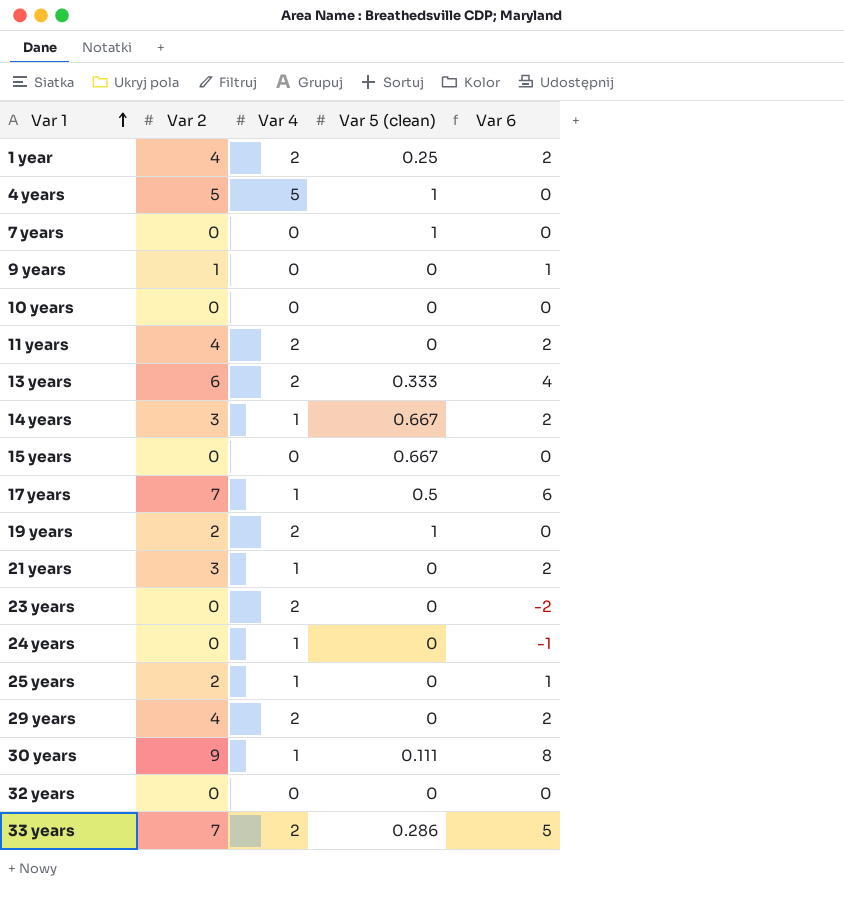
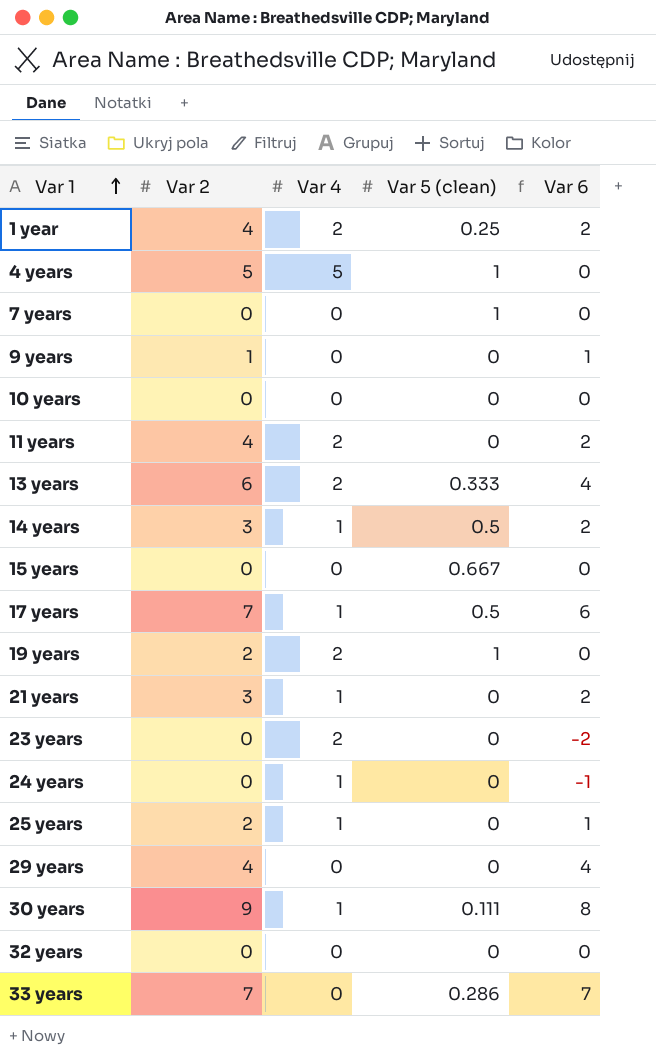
14 years | Var 5 (clean): 0.667 -> 0.5
29 years | Var 4: 2 -> 0
29 years | Var 6: 2 -> 4
33 years | Var 4: 2 -> 0
33 years | Var 6: 5 -> 7

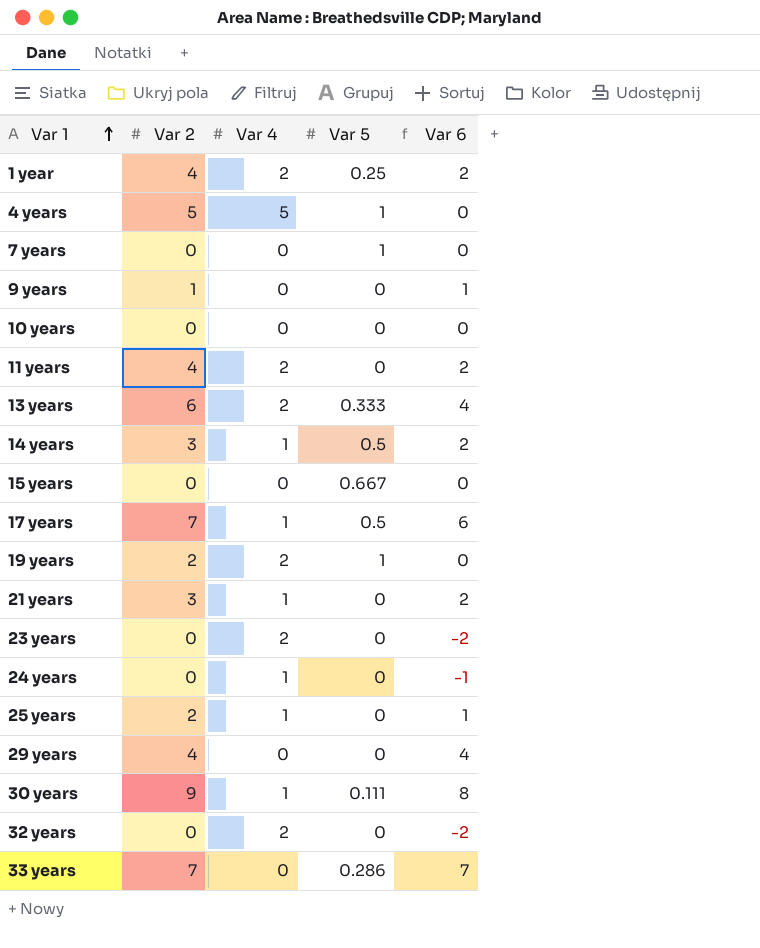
column name: Var 5 (clean) -> Var 5
32 years | Var 4: 0 -> 2
32 years | Var 6: 0 -> -2

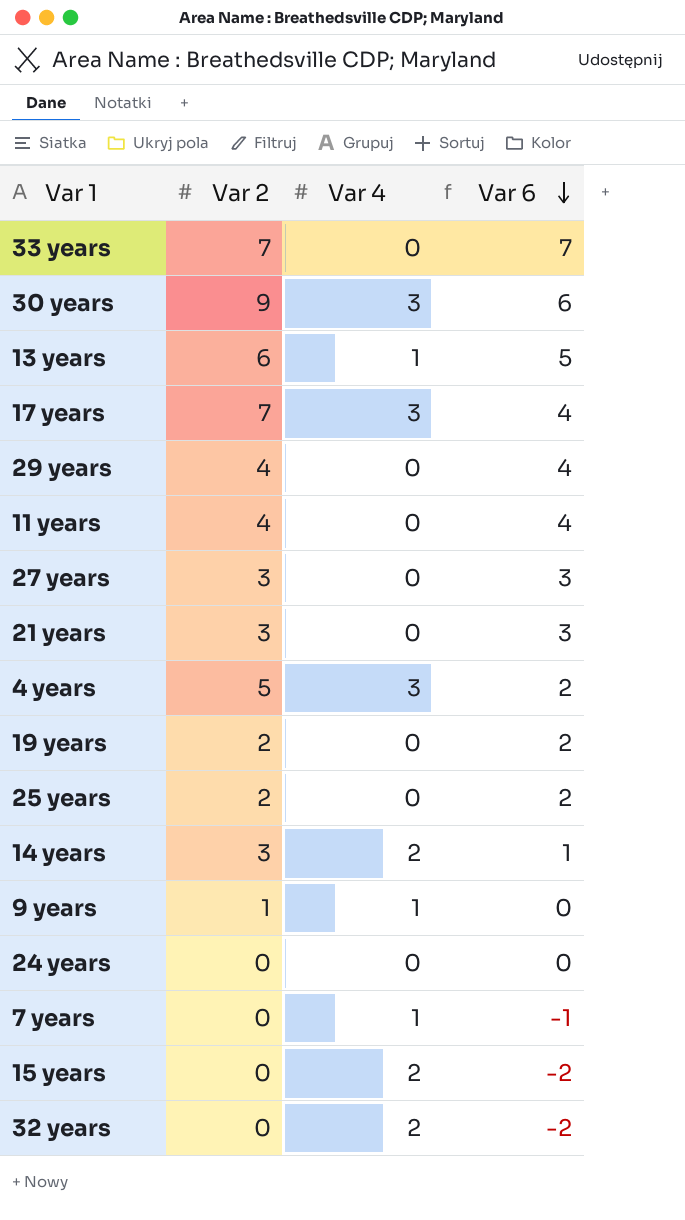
row order: Var 1 ascending -> Var 6 descending
column Var 5 | position: 4 -> none
row 1 year: 4 | 2 | 0.25 | 2 -> none
row 10 years: 0 | 0 | 0 | 0 -> none
row 23 years: 0 | 2 | 0 | -2 -> none
30 years | Var 4: 1 -> 3
30 years | Var 6: 8 -> 6
13 years | Var 4: 2 -> 1
13 years | Var 6: 4 -> 5
17 years | Var 4: 1 -> 3
17 years | Var 6: 6 -> 4
11 years | Var 4: 2 -> 0
11 years | Var 6: 2 -> 4
row 27 years: none -> 3 | 0 | 3
21 years | Var 4: 1 -> 0
21 years | Var 6: 2 -> 3
4 years | Var 4: 5 -> 3
4 years | Var 6: 0 -> 2
19 years | Var 4: 2 -> 0
19 years | Var 6: 0 -> 2
25 years | Var 4: 1 -> 0
25 years | Var 6: 1 -> 2
14 years | Var 4: 1 -> 2
14 years | Var 6: 2 -> 1
9 years | Var 4: 0 -> 1
9 years | Var 6: 1 -> 0
24 years | Var 4: 1 -> 0
24 years | Var 6: -1 -> 0
7 years | Var 4: 0 -> 1
7 years | Var 6: 0 -> -1
15 years | Var 4: 0 -> 2
15 years | Var 6: 0 -> -2

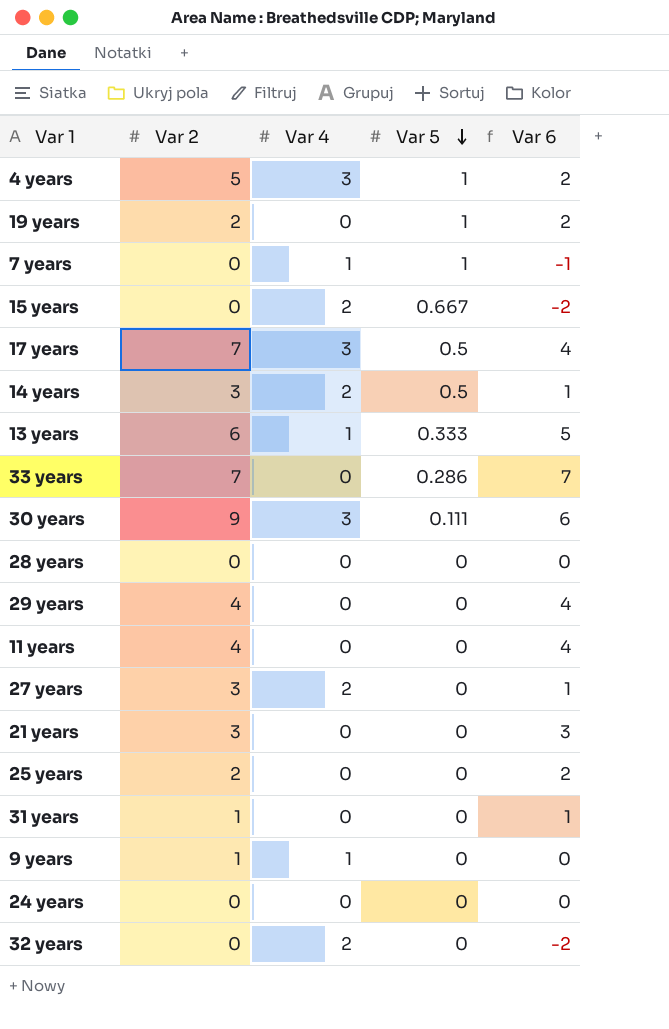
row order: Var 6 descending -> Var 5 descending
column Var 5 | position: none -> 4
row 28 years: none -> 0 | 0 | 0 | 0
27 years | Var 4: 0 -> 2
27 years | Var 6: 3 -> 1
row 31 years: none -> 1 | 0 | 0 | 1

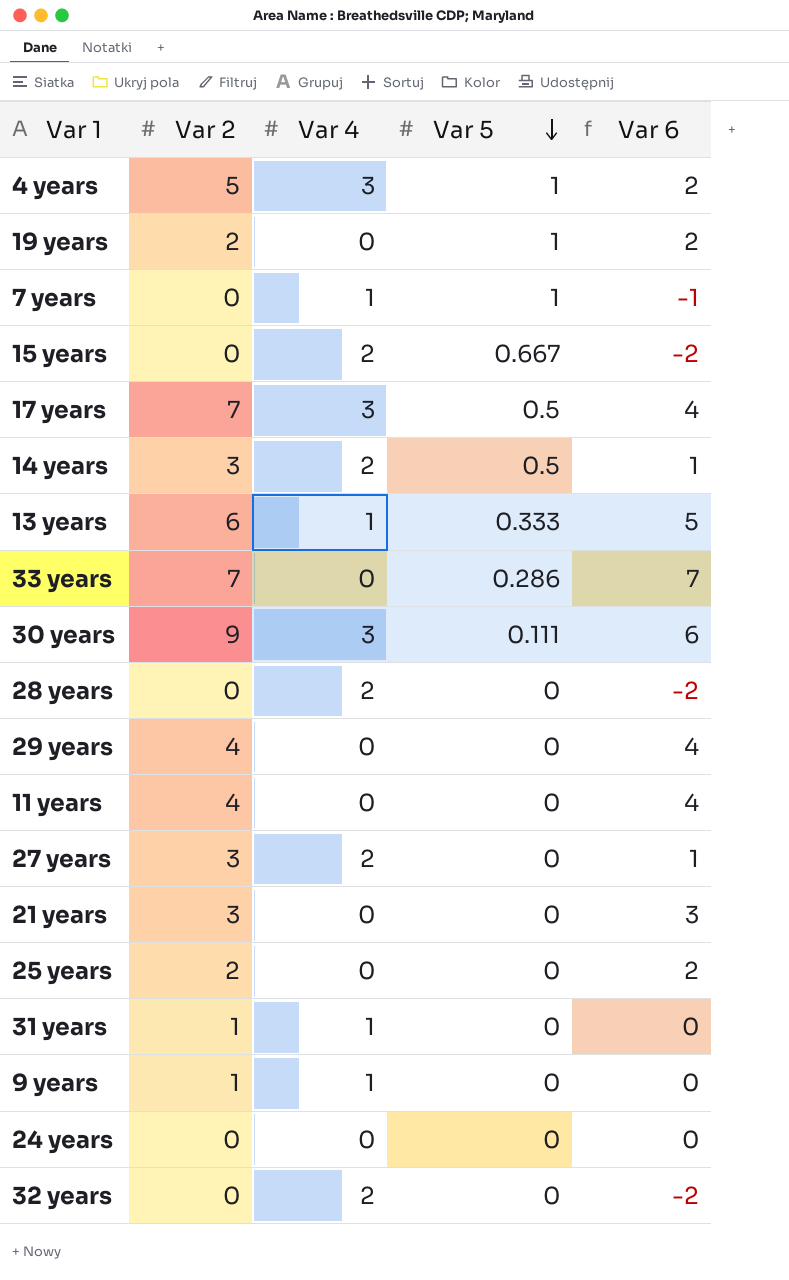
28 years | Var 4: 0 -> 2
28 years | Var 6: 0 -> -2
31 years | Var 4: 0 -> 1
31 years | Var 6: 1 -> 0

